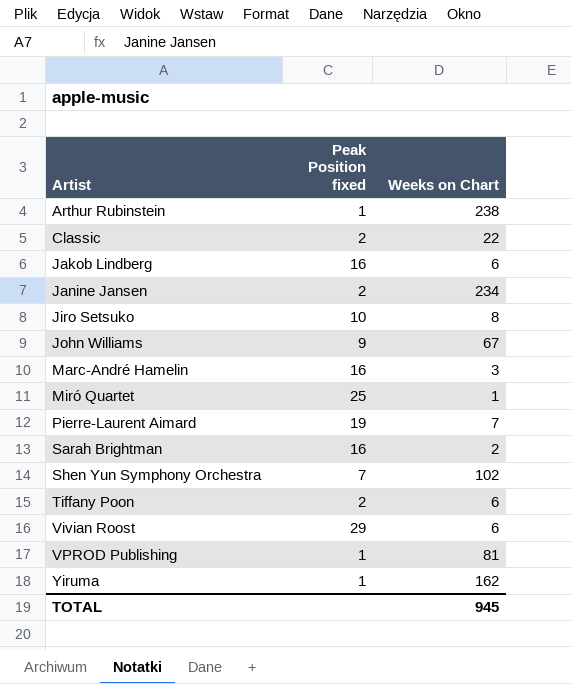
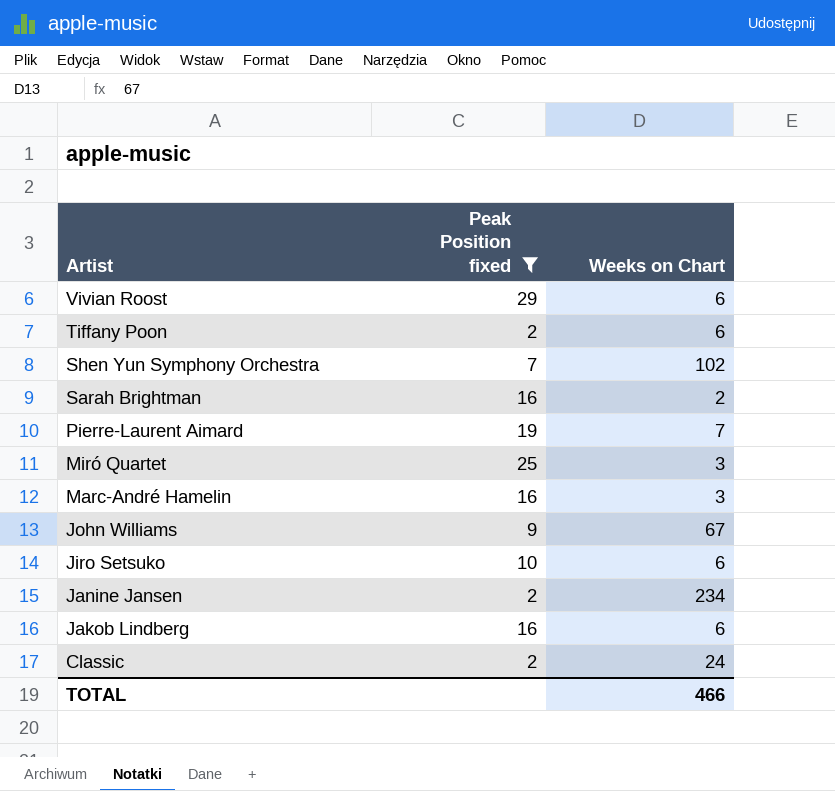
filter: none -> Peak Position fixed != 1
row order: Artist ascending -> Artist descending
Miró Quartet | Weeks on Chart: 1 -> 3
Jiro Setsuko | Weeks on Chart: 8 -> 6
Classic | Weeks on Chart: 22 -> 24
TOTAL | Weeks on Chart: 945 -> 466

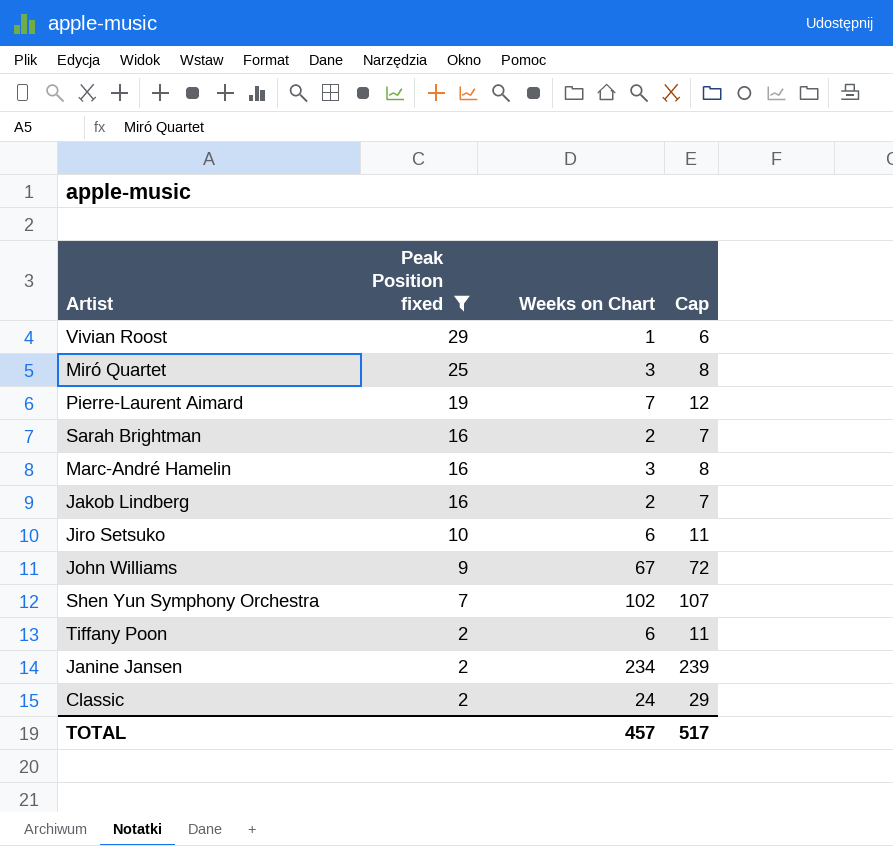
row order: Artist descending -> Peak Position fixed descending
column Cap | formula: none -> [Weeks on Chart] + 5
Vivian Roost | Weeks on Chart: 6 -> 1
Jakob Lindberg | Weeks on Chart: 6 -> 2
TOTAL | Weeks on Chart: 466 -> 457

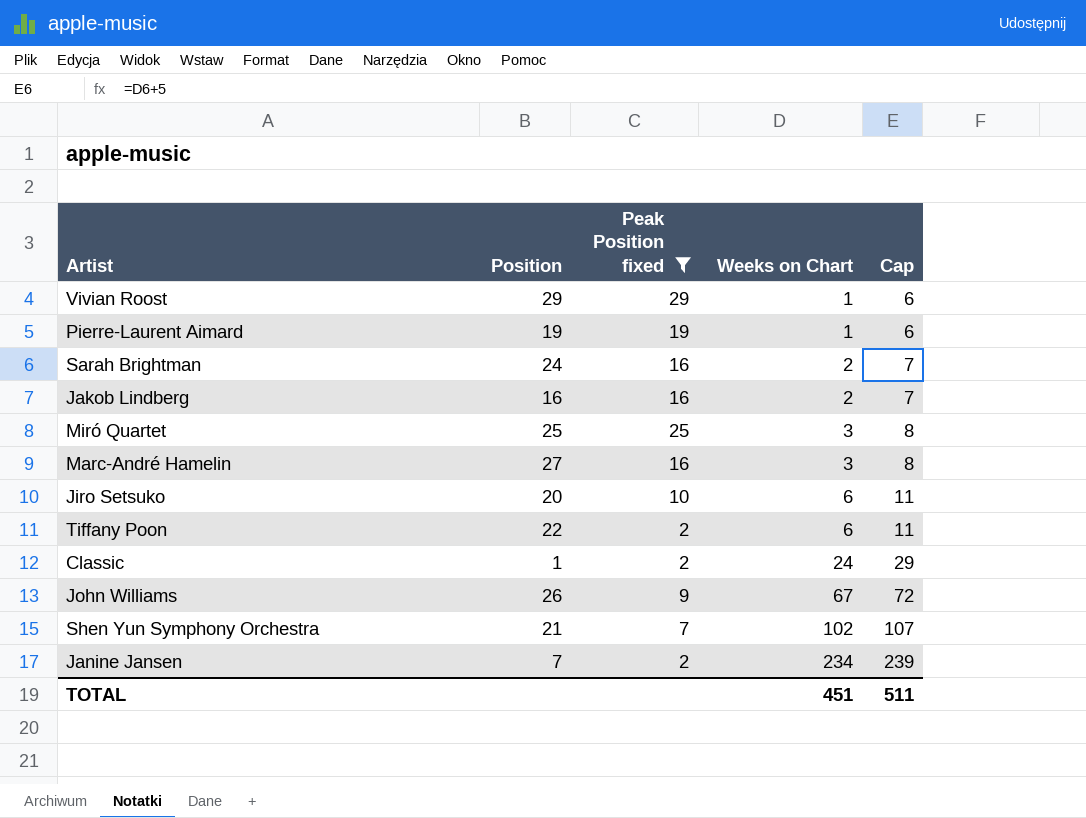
row order: Peak Position fixed descending -> Weeks on Chart ascending
column Position | position: none -> 2
Pierre-Laurent Aimard | Weeks on Chart: 7 -> 1
Pierre-Laurent Aimard | Cap: 12 -> 6
TOTAL | Weeks on Chart: 457 -> 451
TOTAL | Cap: 517 -> 511

